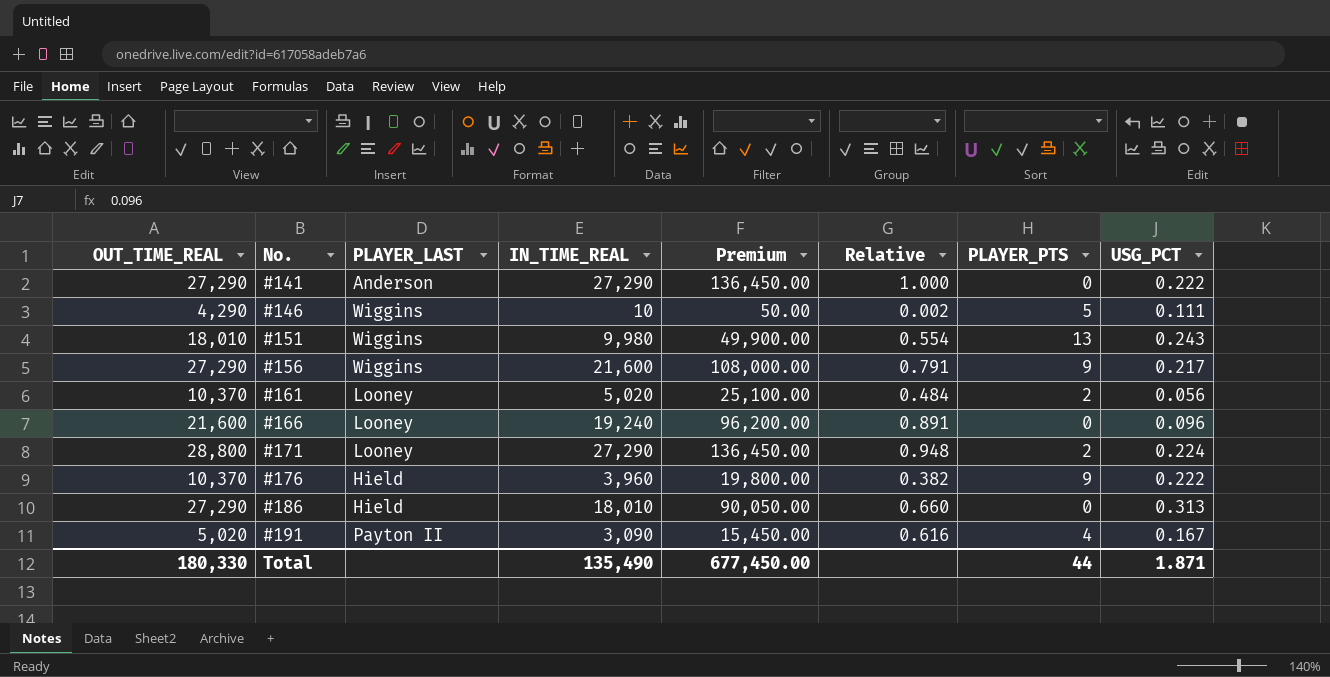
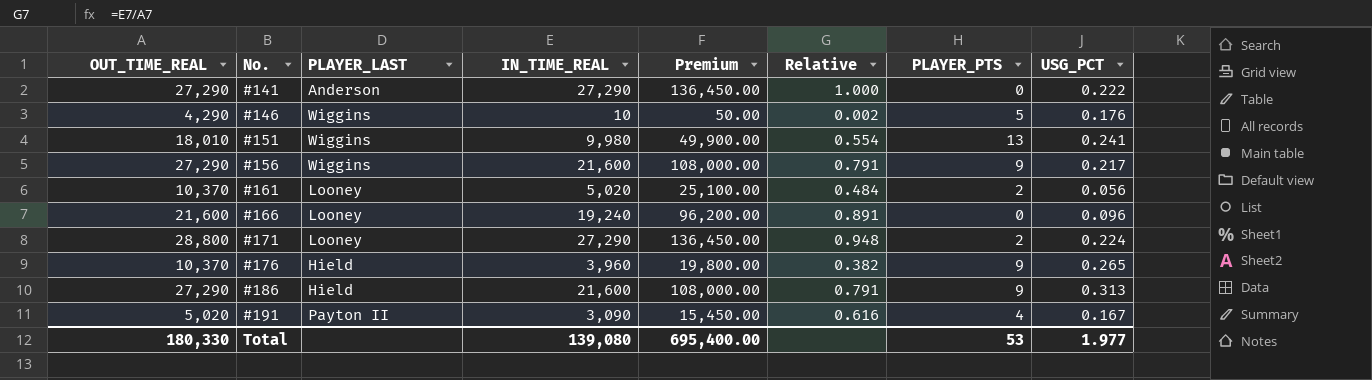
#146 | USG_PCT: 0.111 -> 0.176
#151 | USG_PCT: 0.243 -> 0.241
#176 | USG_PCT: 0.222 -> 0.265
#186 | IN_TIME_REAL: 18,010 -> 21,600
#186 | Premium: 90,050.00 -> 108,000.00
#186 | Relative: 0.660 -> 0.791
#186 | PLAYER_PTS: 0 -> 9
Total | IN_TIME_REAL: 135,490 -> 139,080
Total | Premium: 677,450.00 -> 695,400.00
Total | PLAYER_PTS: 44 -> 53
Total | USG_PCT: 1.871 -> 1.977

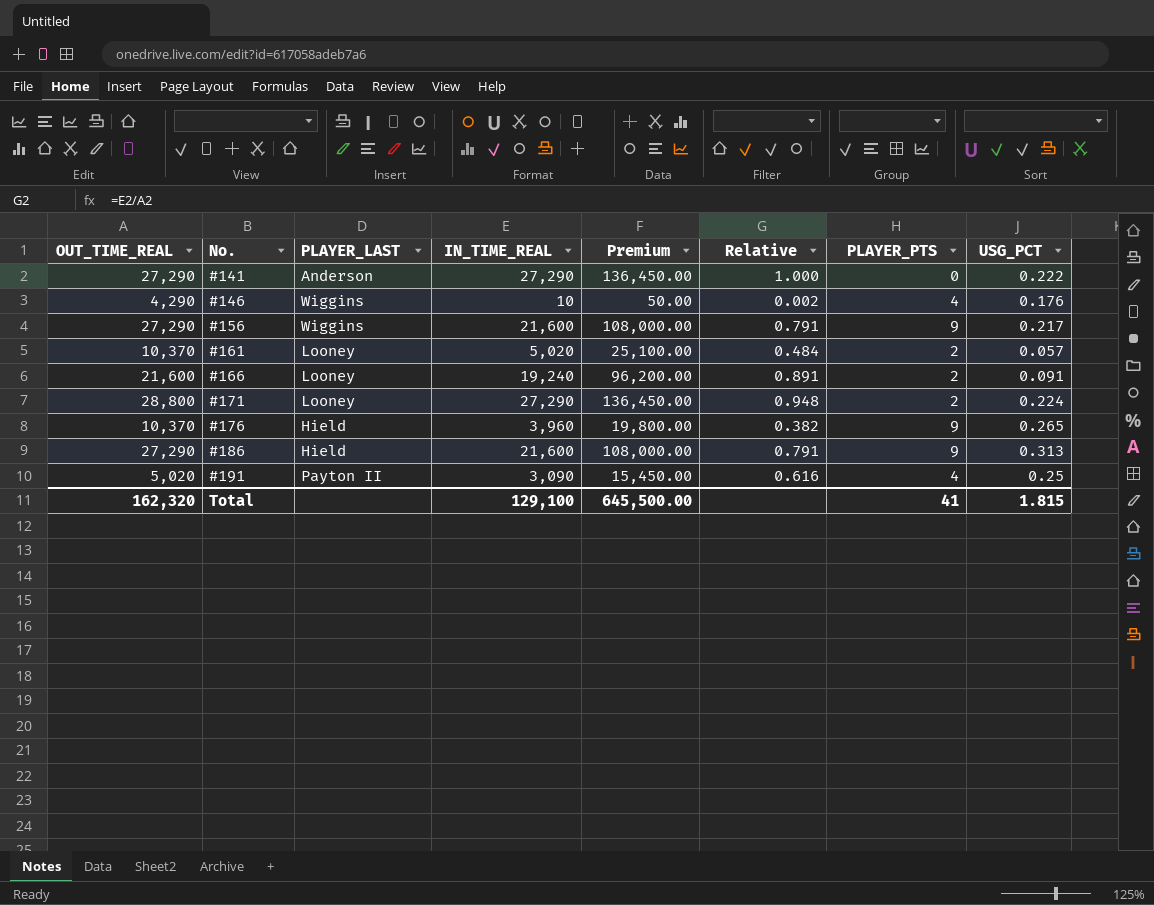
row #151: 18,010 | Wiggins | 9,980 | 49,900.00 | 0.554 | 13 | 0.241 -> none
#146 | PLAYER_PTS: 5 -> 4
#161 | USG_PCT: 0.056 -> 0.057
#166 | PLAYER_PTS: 0 -> 2
#166 | USG_PCT: 0.096 -> 0.091
#191 | USG_PCT: 0.167 -> 0.25
Total | OUT_TIME_REAL: 180,330 -> 162,320
Total | IN_TIME_REAL: 139,080 -> 129,100
Total | Premium: 695,400.00 -> 645,500.00
Total | PLAYER_PTS: 53 -> 41
Total | USG_PCT: 1.977 -> 1.815

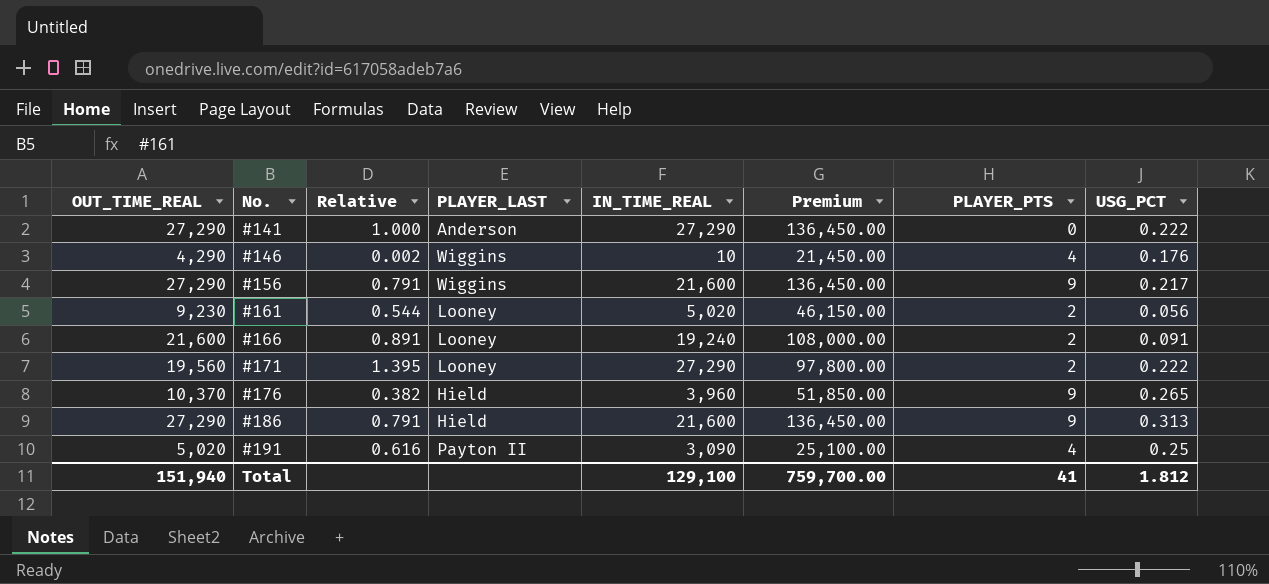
column Relative | position: 6 -> 3
column Premium | formula: [IN_TIME_REAL] * 5 -> [OUT_TIME_REAL] * 5
#161 | OUT_TIME_REAL: 10,370 -> 9,230
#161 | Relative: 0.484 -> 0.544
#161 | USG_PCT: 0.057 -> 0.056
#171 | OUT_TIME_REAL: 28,800 -> 19,560
#171 | Relative: 0.948 -> 1.395
#171 | USG_PCT: 0.224 -> 0.222
Total | OUT_TIME_REAL: 162,320 -> 151,940
Total | Premium: 645,500.00 -> 759,700.00
Total | USG_PCT: 1.815 -> 1.812

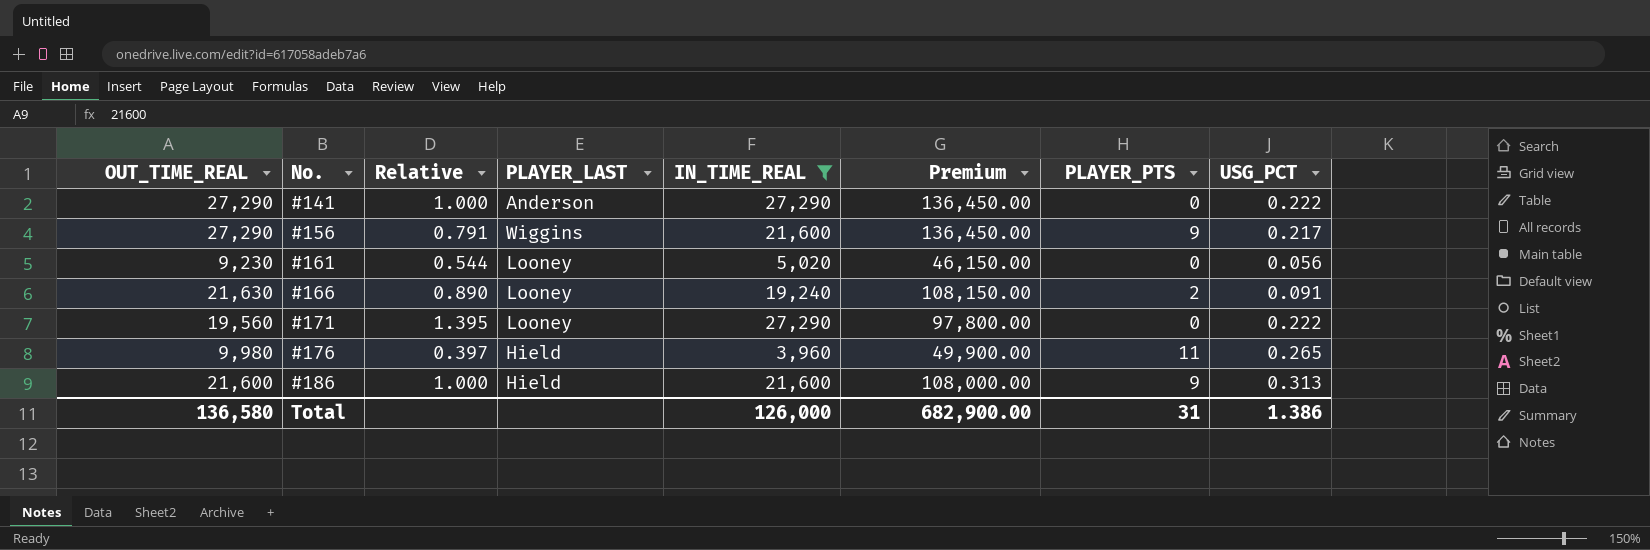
filter: none -> IN_TIME_REAL >= 3,960
#161 | PLAYER_PTS: 2 -> 0
#166 | OUT_TIME_REAL: 21,600 -> 21,630
#166 | Relative: 0.891 -> 0.890
#166 | Premium: 108,000.00 -> 108,150.00
#171 | PLAYER_PTS: 2 -> 0
#176 | OUT_TIME_REAL: 10,370 -> 9,980
#176 | Relative: 0.382 -> 0.397
#176 | Premium: 51,850.00 -> 49,900.00
#176 | PLAYER_PTS: 9 -> 11
#186 | OUT_TIME_REAL: 27,290 -> 21,600
#186 | Relative: 0.791 -> 1.000
#186 | Premium: 136,450.00 -> 108,000.00
Total | OUT_TIME_REAL: 151,940 -> 136,580
Total | IN_TIME_REAL: 129,100 -> 126,000
Total | Premium: 759,700.00 -> 682,900.00
Total | PLAYER_PTS: 41 -> 31
Total | USG_PCT: 1.812 -> 1.386

